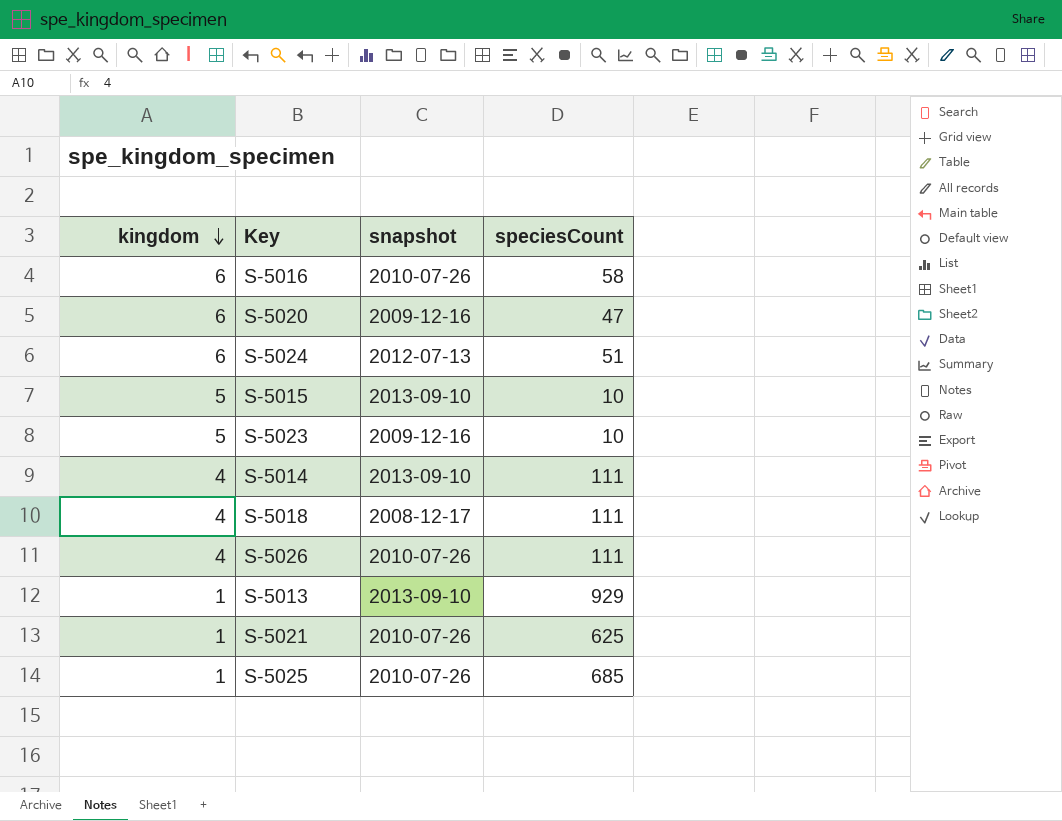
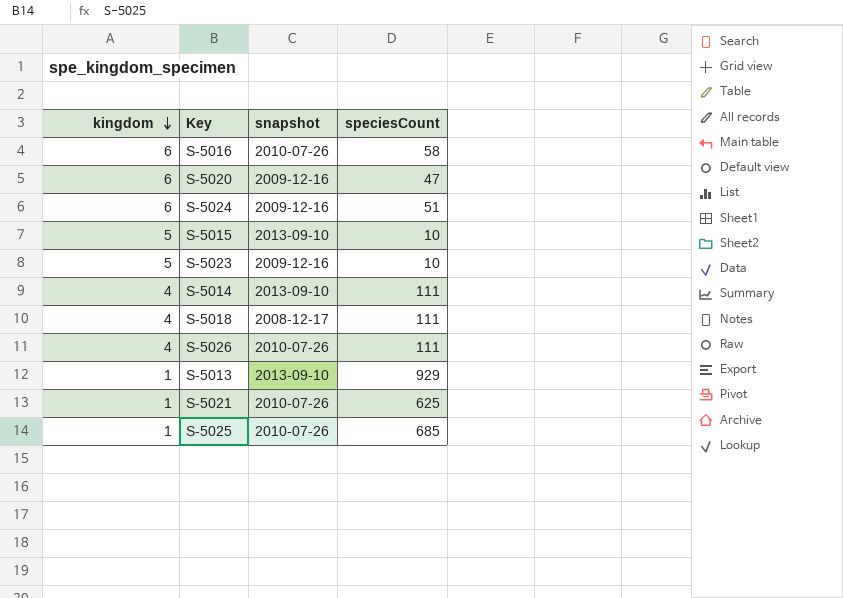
S-5024 | snapshot: 2012-07-13 -> 2009-12-16

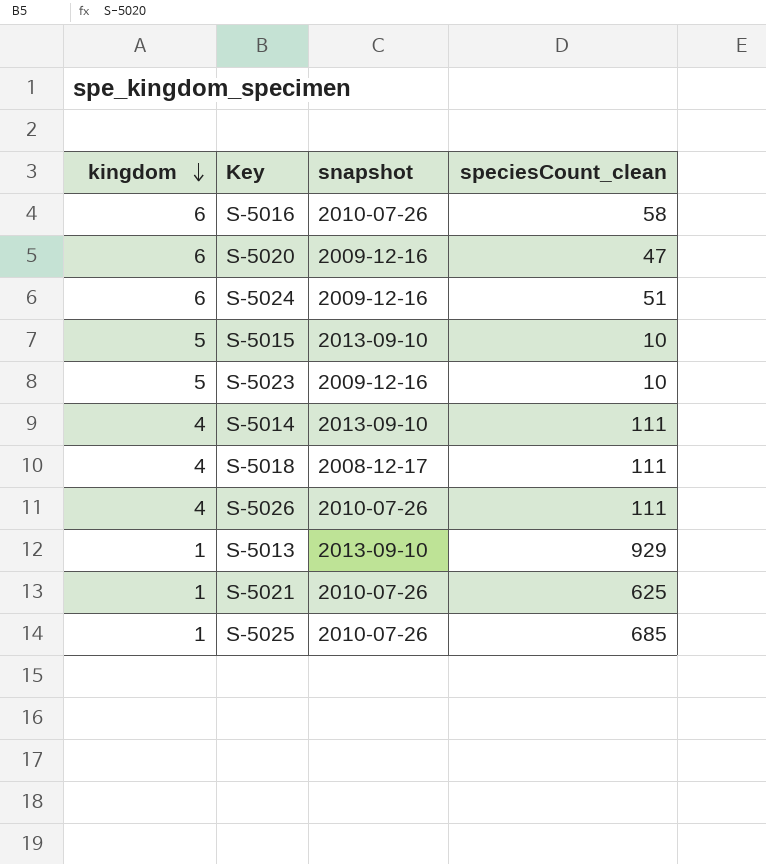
column name: speciesCount -> speciesCount_clean

